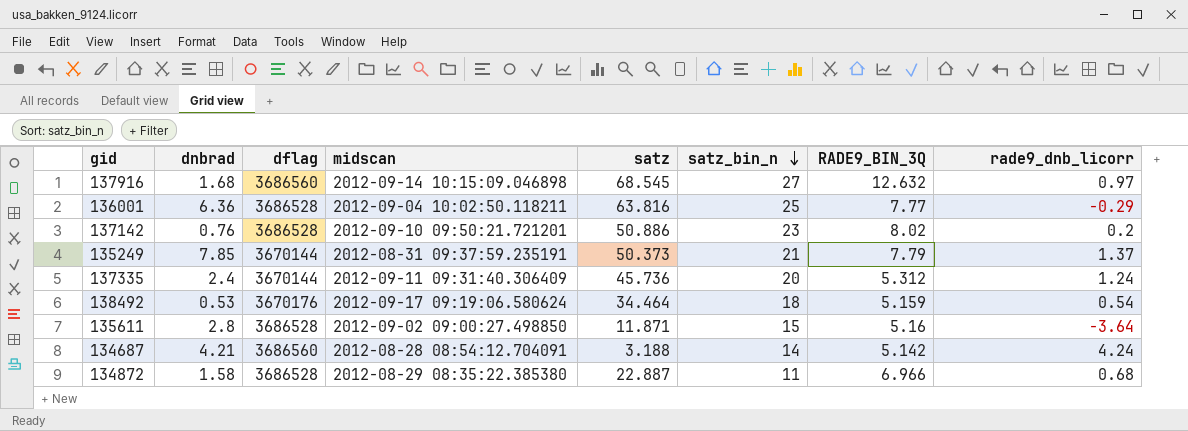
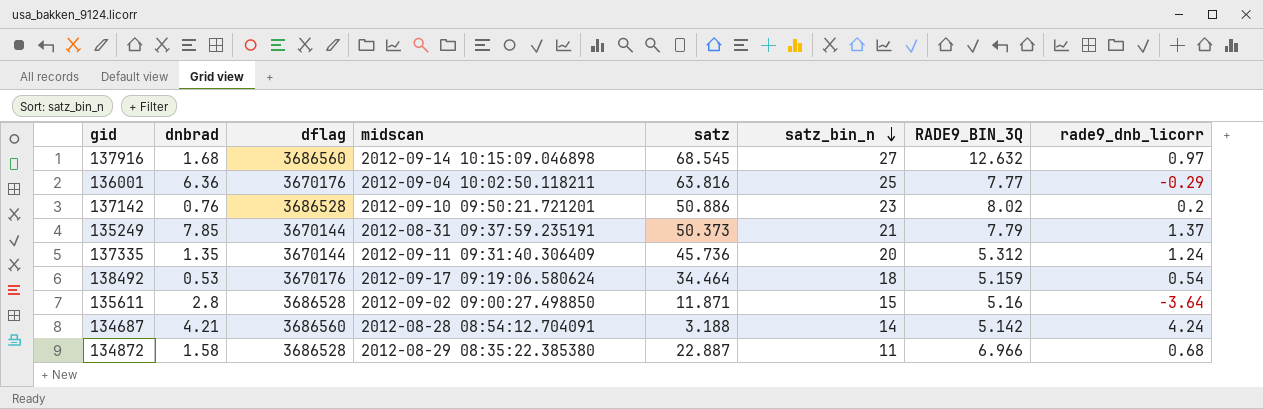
136001 | dflag: 3686528 -> 3670176
137335 | dnbrad: 2.4 -> 1.35

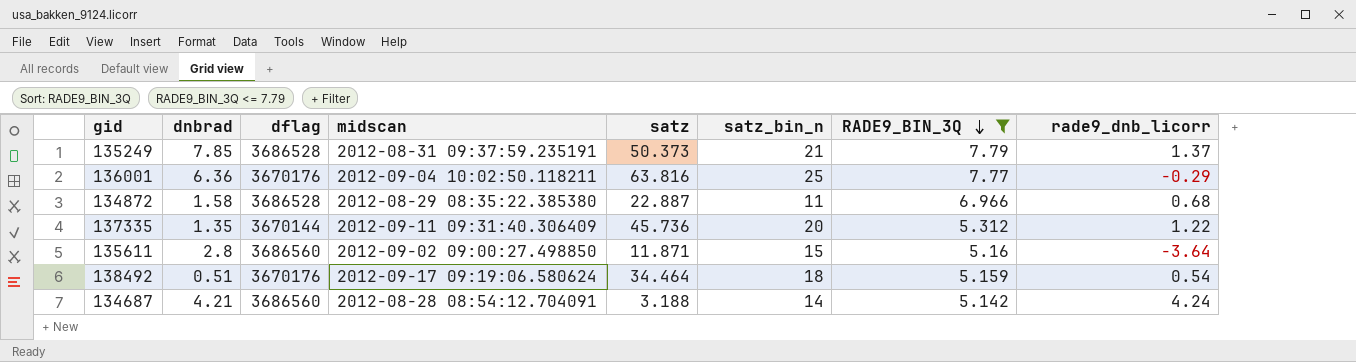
filter: none -> RADE9_BIN_3Q <= 7.79
row order: satz_bin_n descending -> RADE9_BIN_3Q descending
135249 | dflag: 3670144 -> 3686528
137335 | rade9_dnb_licorr: 1.24 -> 1.22
135611 | dflag: 3686528 -> 3686560
138492 | dnbrad: 0.53 -> 0.51

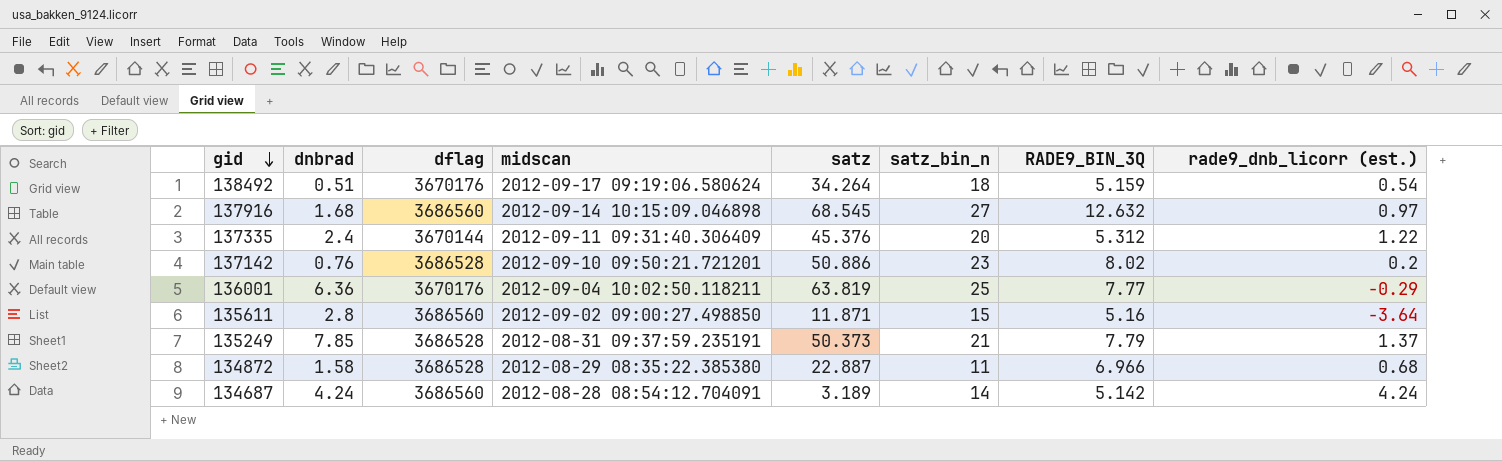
filter: RADE9_BIN_3Q <= 7.79 -> none
row order: RADE9_BIN_3Q descending -> gid descending
column name: rade9_dnb_licorr -> rade9_dnb_licorr (est.)
138492 | satz: 34.464 -> 34.264
137335 | dnbrad: 1.35 -> 2.4
137335 | satz: 45.736 -> 45.376
136001 | satz: 63.816 -> 63.819
134687 | dnbrad: 4.21 -> 4.24
134687 | satz: 3.188 -> 3.189

